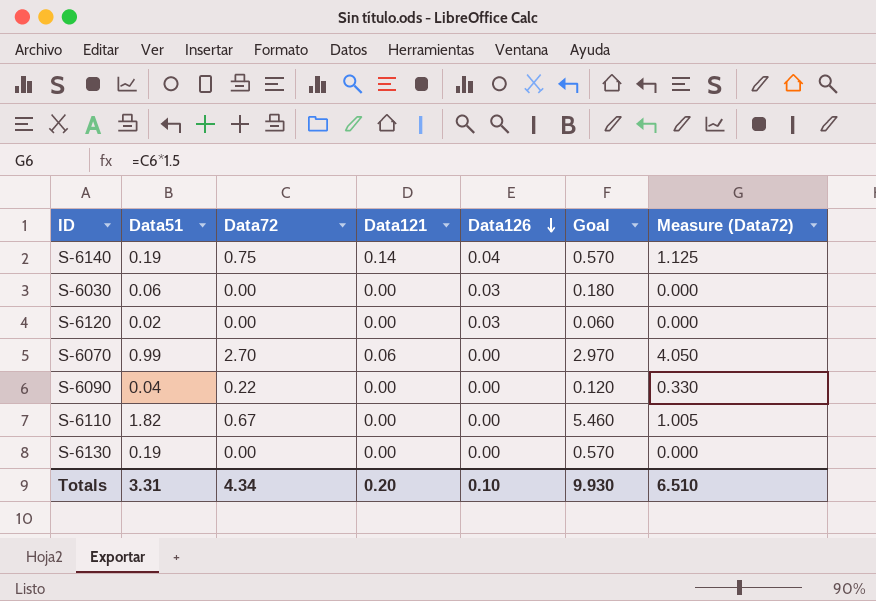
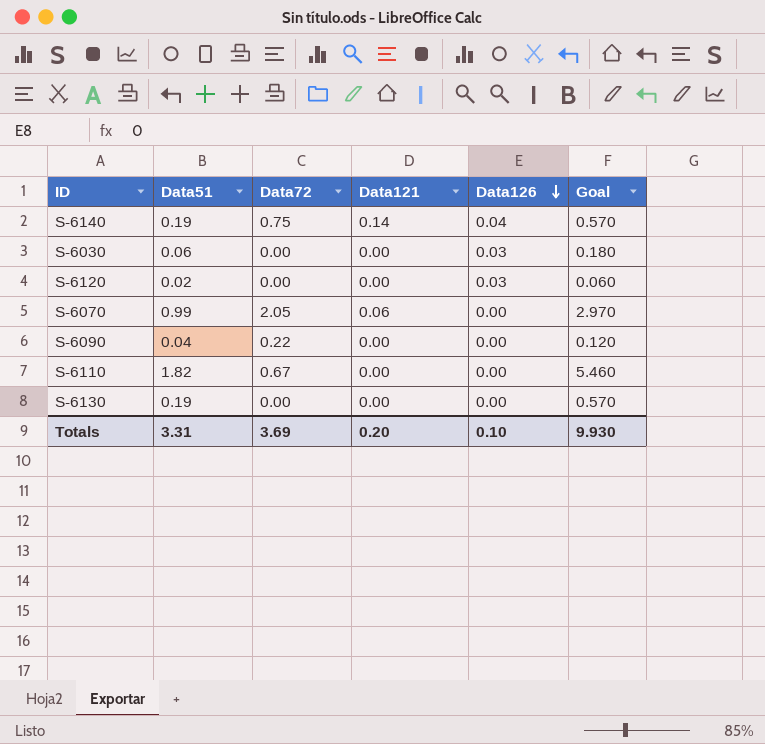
column Measure (Data72) | formula: [Data72] * 1.5 -> none
S-6070 | Data72: 2.70 -> 2.05
Totals | Data72: 4.34 -> 3.69

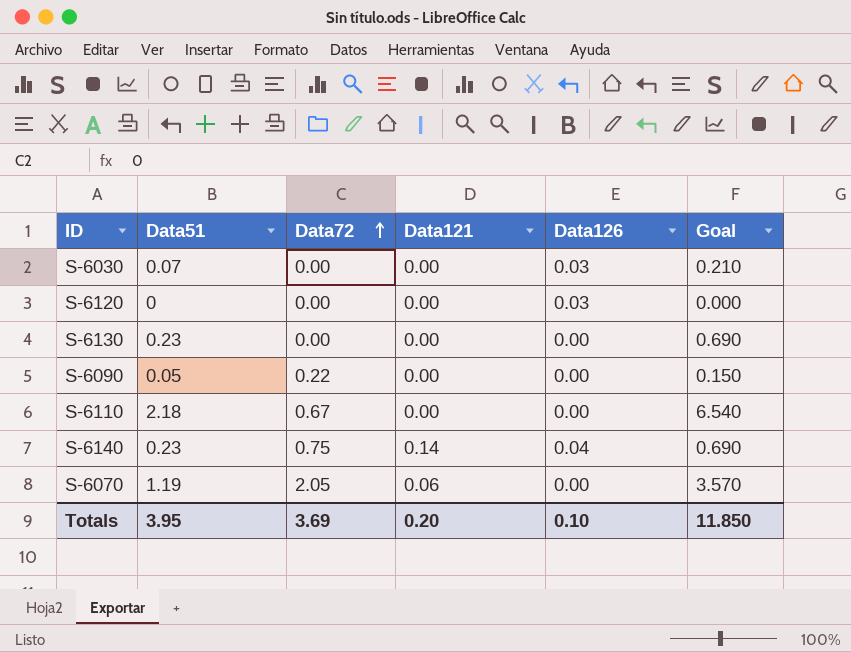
row order: Data126 descending -> Data72 ascending
S-6030 | Data51: 0.06 -> 0.07
S-6030 | Goal: 0.180 -> 0.210
S-6120 | Data51: 0.02 -> 0
S-6120 | Goal: 0.060 -> 0.000
S-6130 | Data51: 0.19 -> 0.23
S-6130 | Goal: 0.570 -> 0.690
S-6090 | Data51: 0.04 -> 0.05
S-6090 | Goal: 0.120 -> 0.150
S-6110 | Data51: 1.82 -> 2.18
S-6110 | Goal: 5.460 -> 6.540
S-6140 | Data51: 0.19 -> 0.23
S-6140 | Goal: 0.570 -> 0.690
S-6070 | Data51: 0.99 -> 1.19
S-6070 | Goal: 2.970 -> 3.570
Totals | Data51: 3.31 -> 3.95
Totals | Goal: 9.930 -> 11.850

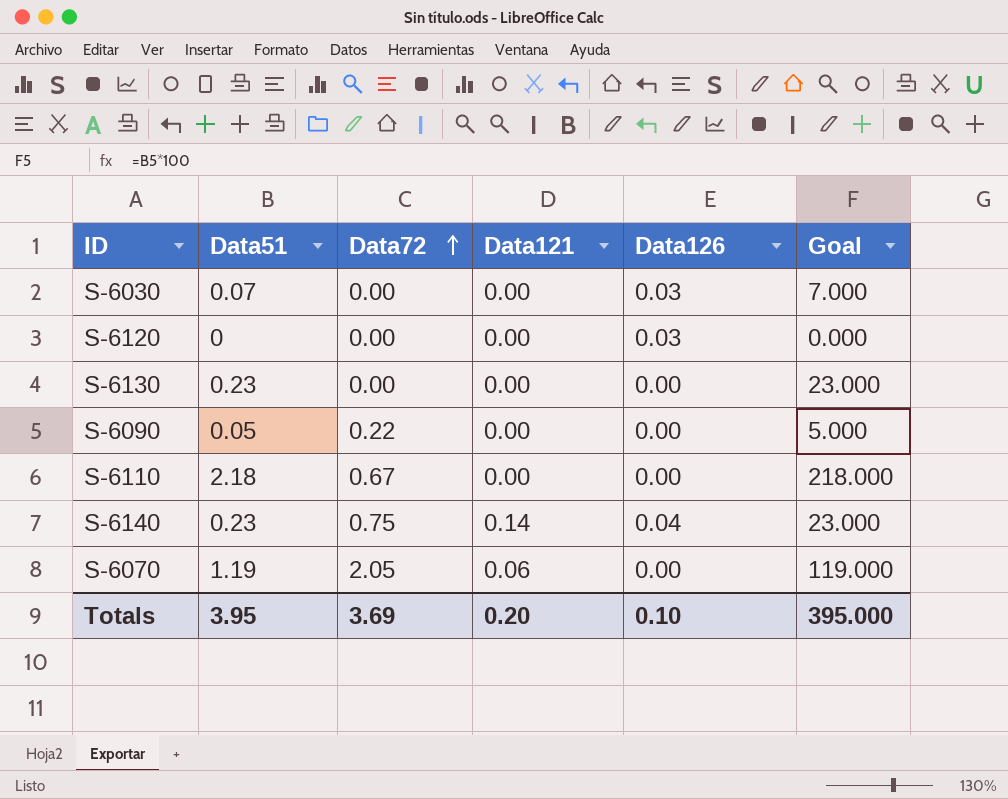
column Goal | formula: [Data51] * 3 -> [Data51] * 100
Totals | Goal: 11.850 -> 395.000

